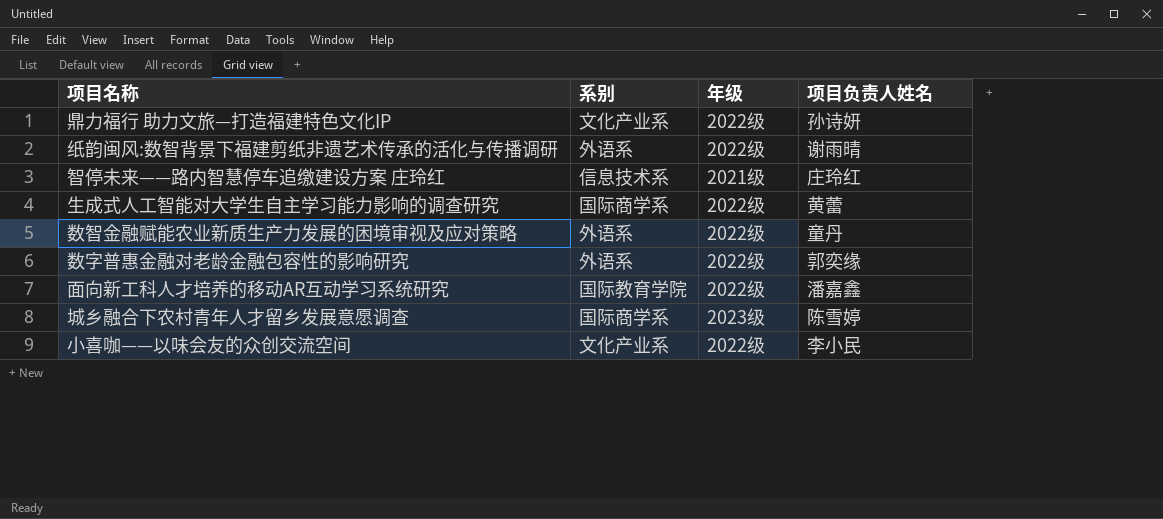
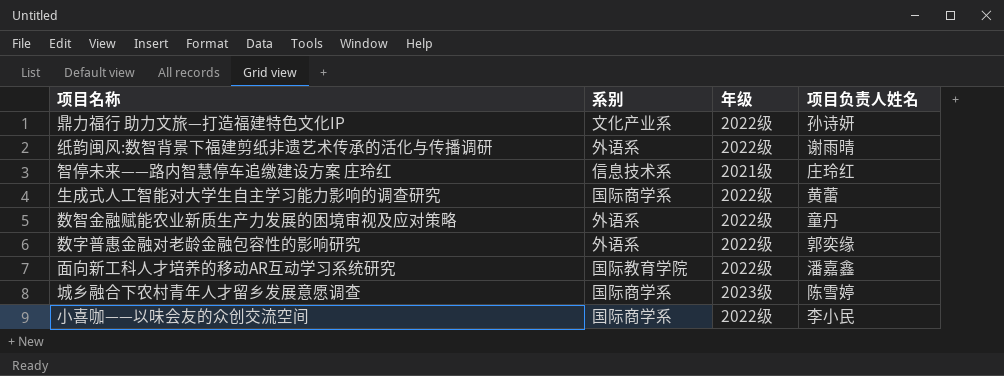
小喜咖——以味会友的众创交流空间 | 系别: 文化产业系 -> 国际商学系

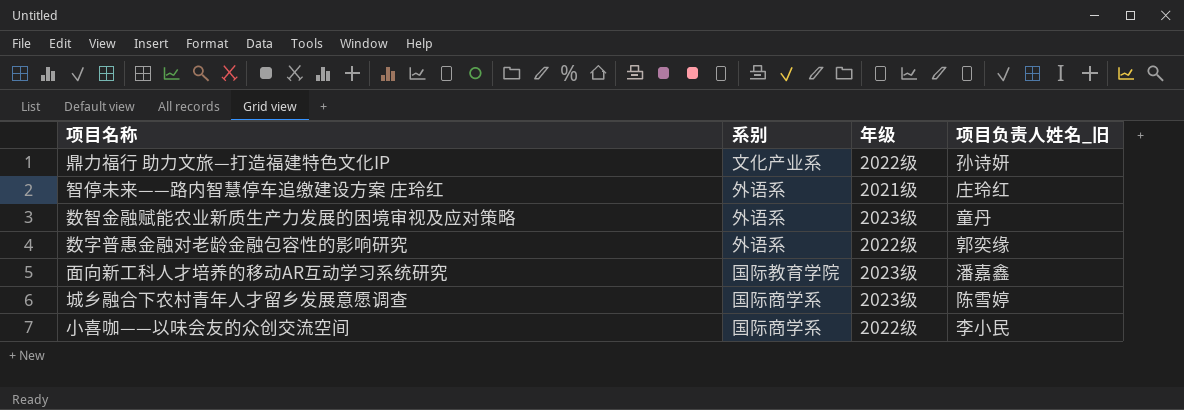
column name: 项目负责人姓名 -> 项目负责人姓名_旧
row 纸韵闽风:数智背景下福建剪纸非遗艺术传承的活化与传播调研: 外语系 | 2022级 | 谢雨晴 -> none
row 生成式人工智能对大学生自主学习能力影响的调查研究: 国际商学系 | 2022级 | 黄蕾 -> none
智停未来——路内智慧停车追缴建设方案 庄玲红 | 系别: 信息技术系 -> 外语系
数智金融赋能农业新质生产力发展的困境审视及应对策略 | 年级: 2022级 -> 2023级
面向新工科人才培养的移动AR互动学习系统研究 | 年级: 2022级 -> 2023级

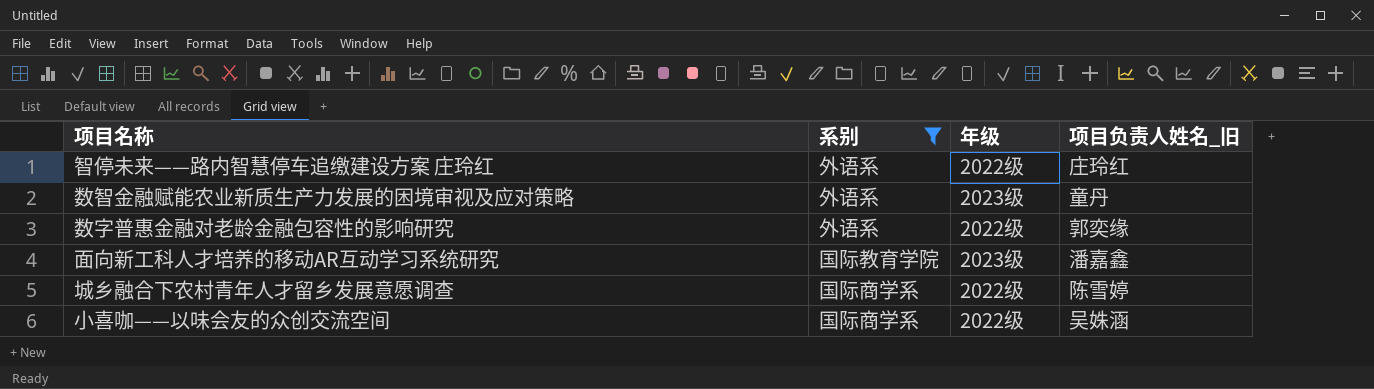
filter: none -> 系别 != 文化产业系
智停未来——路内智慧停车追缴建设方案 庄玲红 | 年级: 2021级 -> 2022级
城乡融合下农村青年人才留乡发展意愿调查 | 年级: 2023级 -> 2022级
小喜咖——以味会友的众创交流空间 | 项目负责人姓名_旧: 李小民 -> 吴姝涵

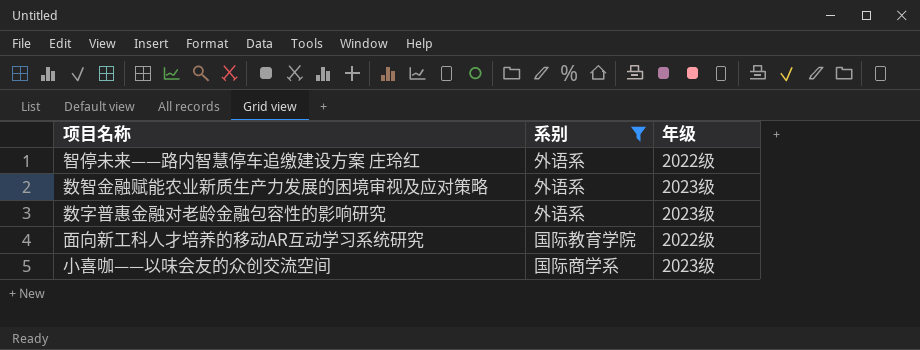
column 项目负责人姓名_旧 | position: 4 -> none
row 城乡融合下农村青年人才留乡发展意愿调查: 国际商学系 | 2022级 | 陈雪婷 -> none
数字普惠金融对老龄金融包容性的影响研究 | 年级: 2022级 -> 2023级
面向新工科人才培养的移动AR互动学习系统研究 | 年级: 2023级 -> 2022级
小喜咖——以味会友的众创交流空间 | 年级: 2022级 -> 2023级

